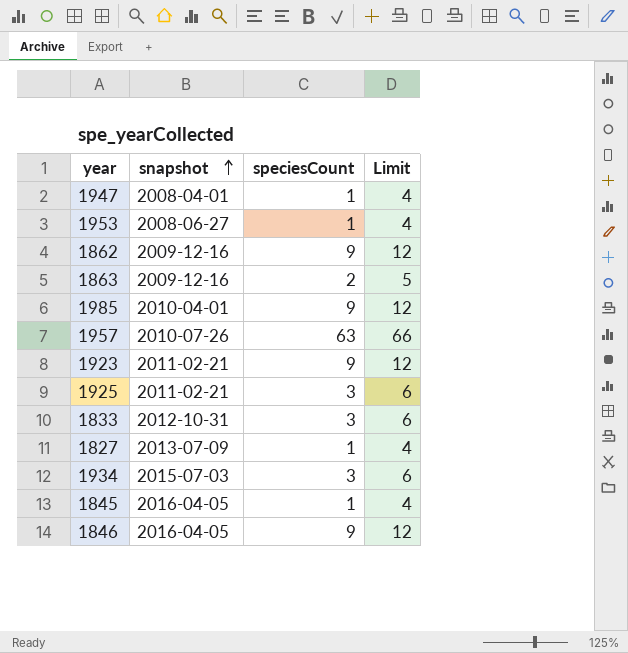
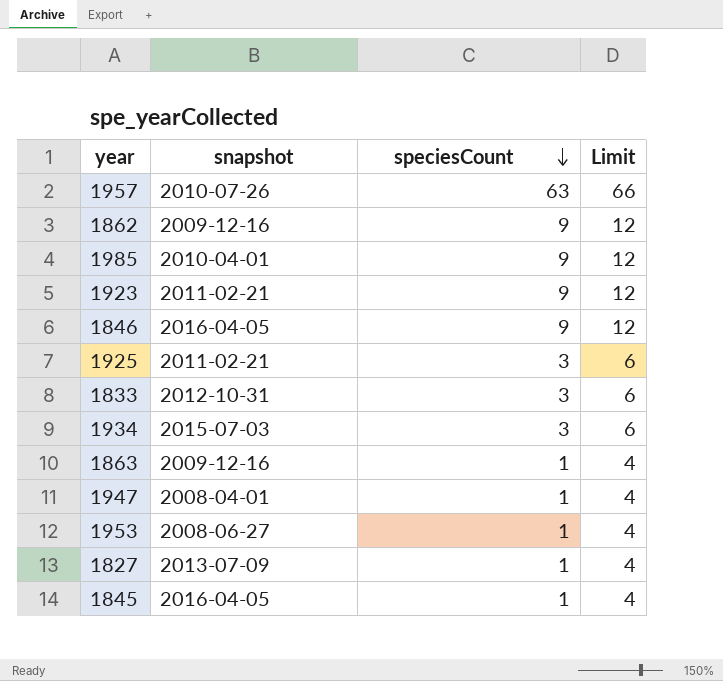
row order: snapshot ascending -> speciesCount descending
1863 | speciesCount: 2 -> 1
1863 | Limit: 5 -> 4

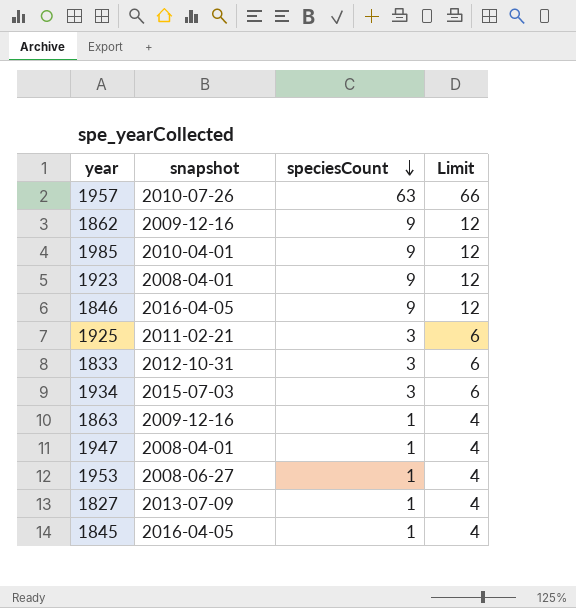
1923 | snapshot: 2011-02-21 -> 2008-04-01

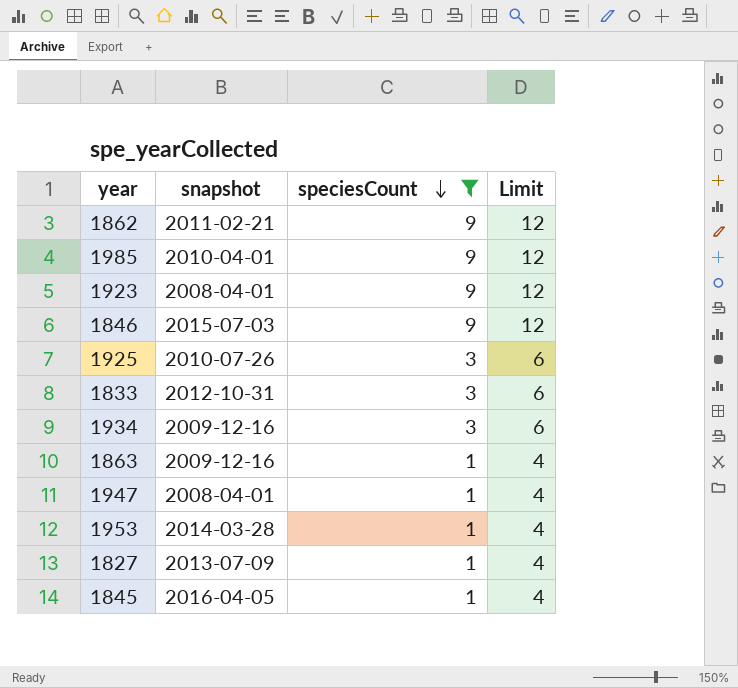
filter: none -> speciesCount != 63
1862 | snapshot: 2009-12-16 -> 2011-02-21
1846 | snapshot: 2016-04-05 -> 2015-07-03
1925 | snapshot: 2011-02-21 -> 2010-07-26
1934 | snapshot: 2015-07-03 -> 2009-12-16
1953 | snapshot: 2008-06-27 -> 2014-03-28

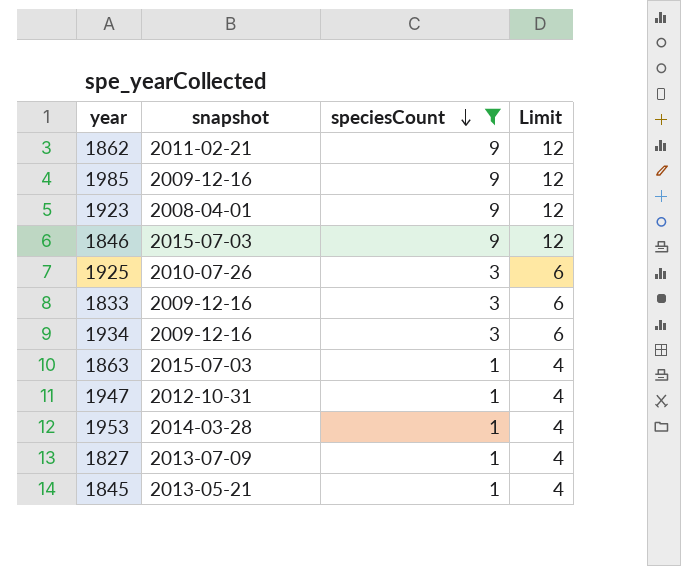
1985 | snapshot: 2010-04-01 -> 2009-12-16
1833 | snapshot: 2012-10-31 -> 2009-12-16
1863 | snapshot: 2009-12-16 -> 2015-07-03
1947 | snapshot: 2008-04-01 -> 2012-10-31
1845 | snapshot: 2016-04-05 -> 2013-05-21

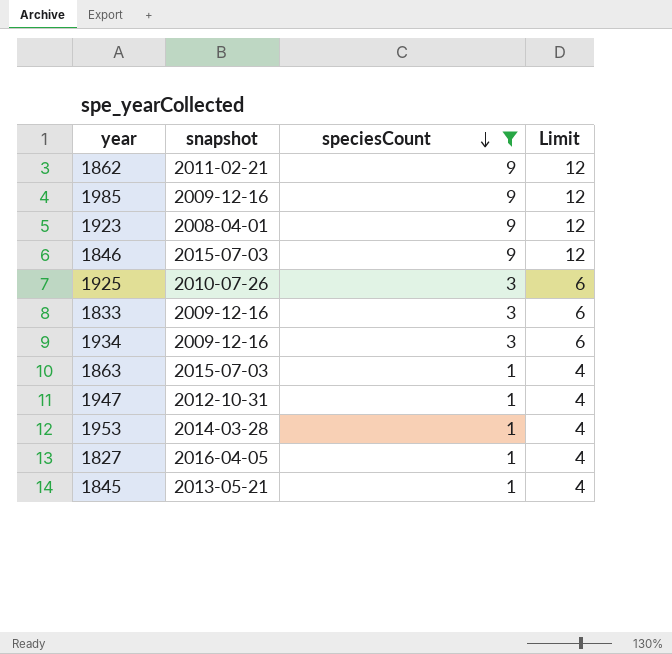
1827 | snapshot: 2013-07-09 -> 2016-04-05

